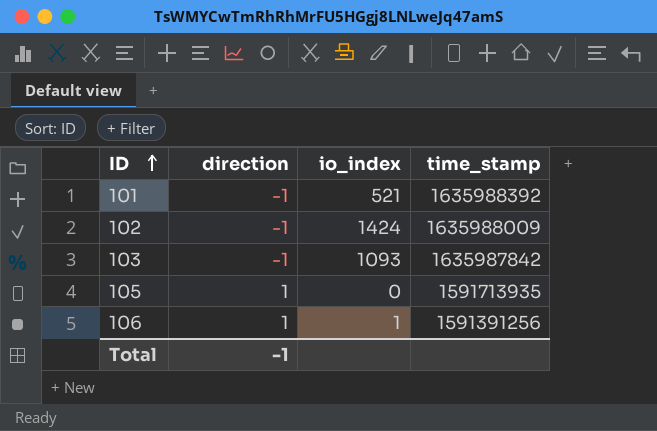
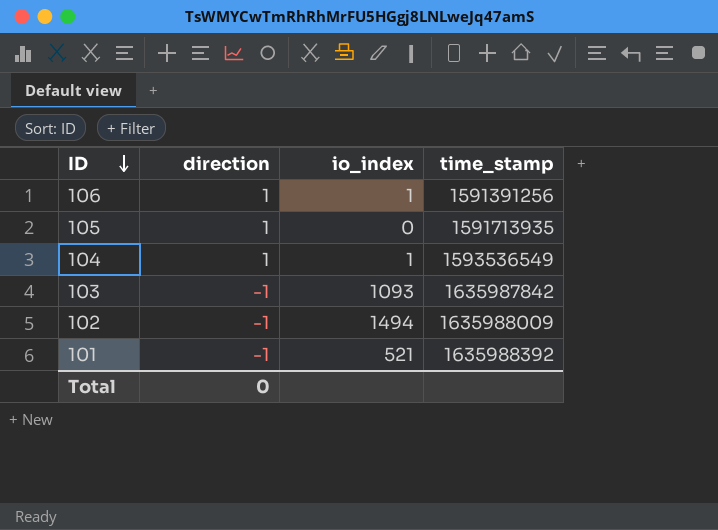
row order: ID ascending -> ID descending
row 104: none -> 1 | 1 | 1593536549
102 | io_index: 1424 -> 1494
Total | direction: -1 -> 0

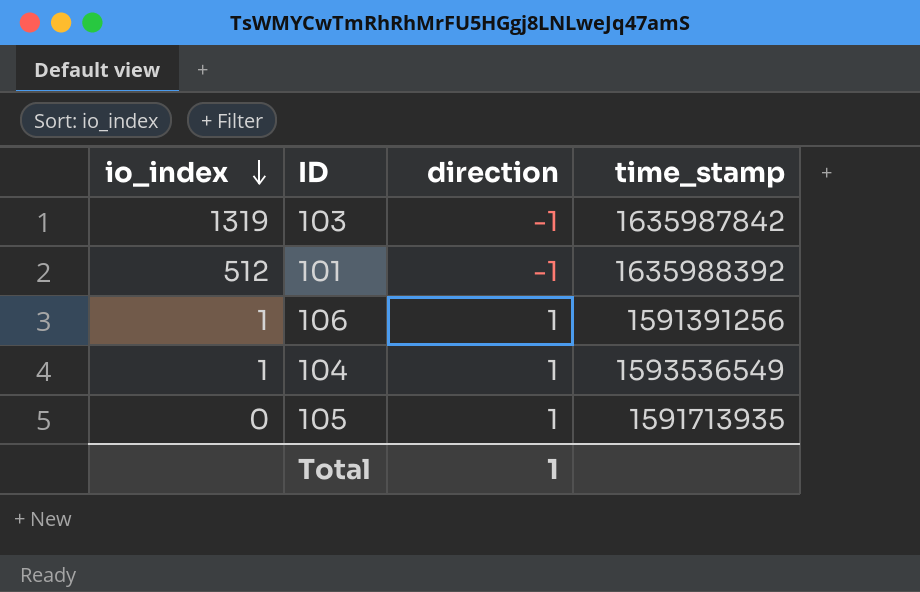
row order: ID descending -> io_index descending
column io_index | position: 3 -> 1
row 102: -1 | 1494 | 1635988009 -> none
103 | io_index: 1093 -> 1319
101 | io_index: 521 -> 512
Total | direction: 0 -> 1

